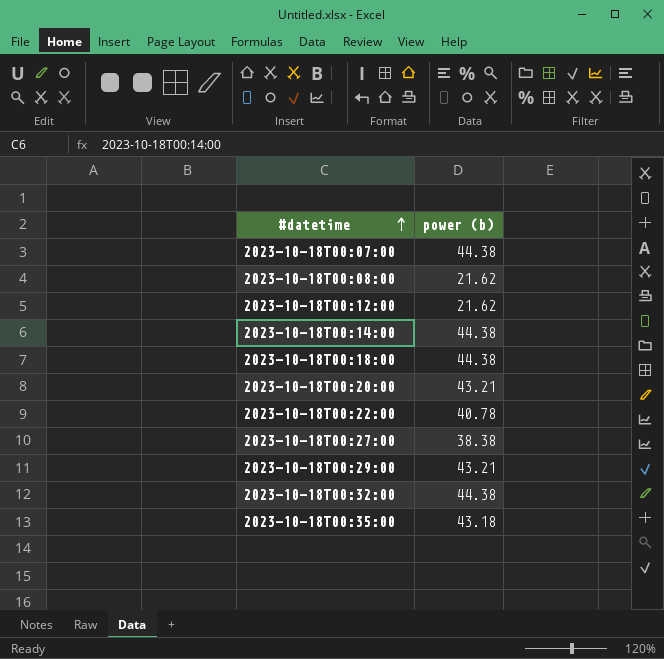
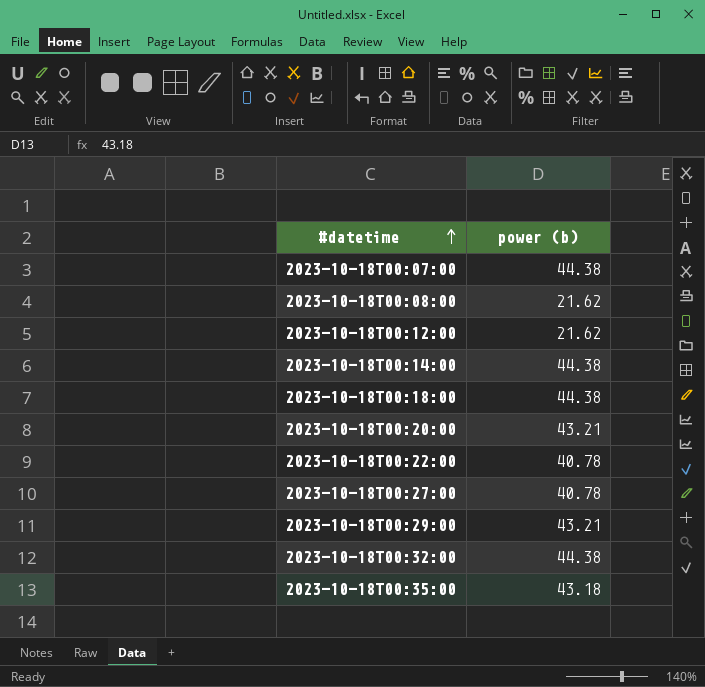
2023-10-18T00:27:00 | power (b): 38.38 -> 40.78

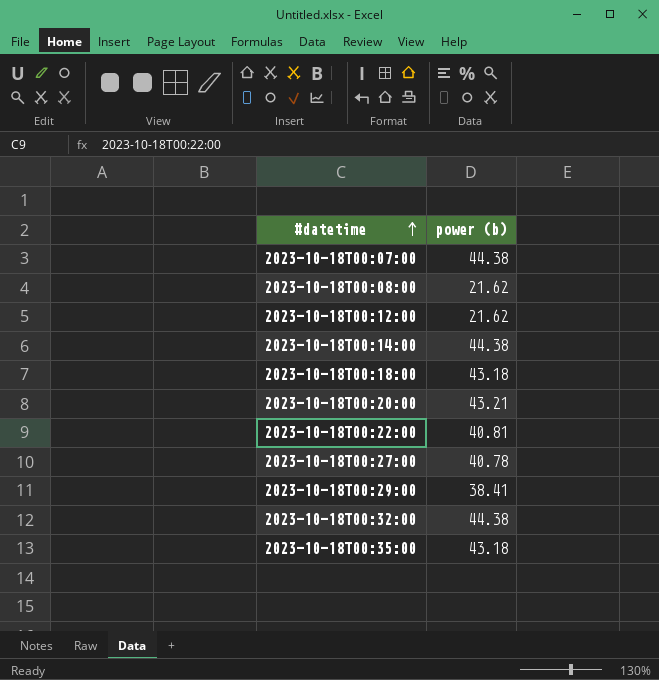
2023-10-18T00:18:00 | power (b): 44.38 -> 43.18
2023-10-18T00:22:00 | power (b): 40.78 -> 40.81
2023-10-18T00:29:00 | power (b): 43.21 -> 38.41

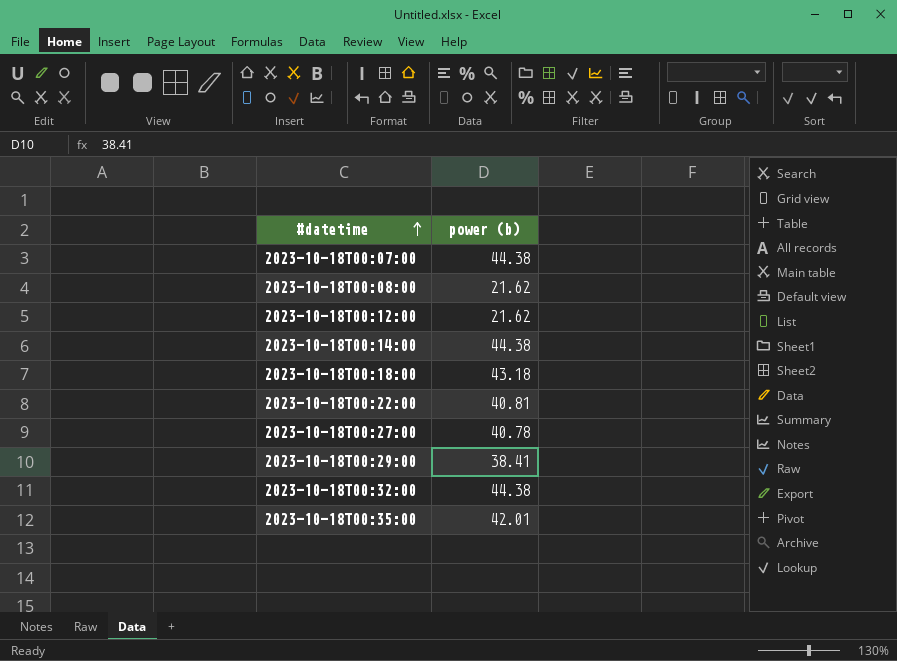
row 2023-10-18T00:20:00: 43.21 -> none
2023-10-18T00:35:00 | power (b): 43.18 -> 42.01

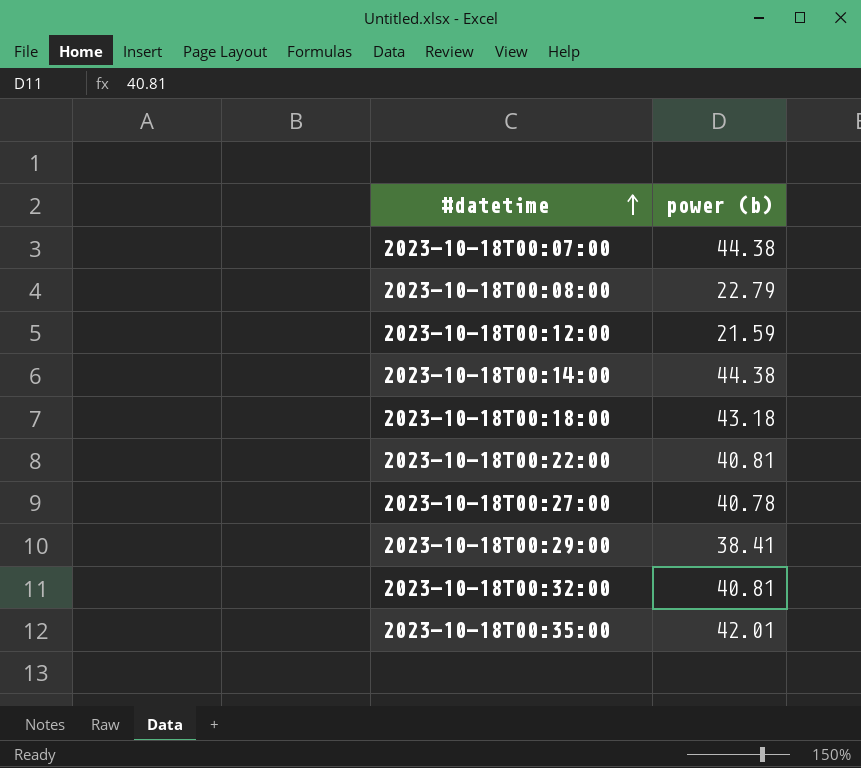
2023-10-18T00:08:00 | power (b): 21.62 -> 22.79
2023-10-18T00:12:00 | power (b): 21.62 -> 21.59
2023-10-18T00:32:00 | power (b): 44.38 -> 40.81

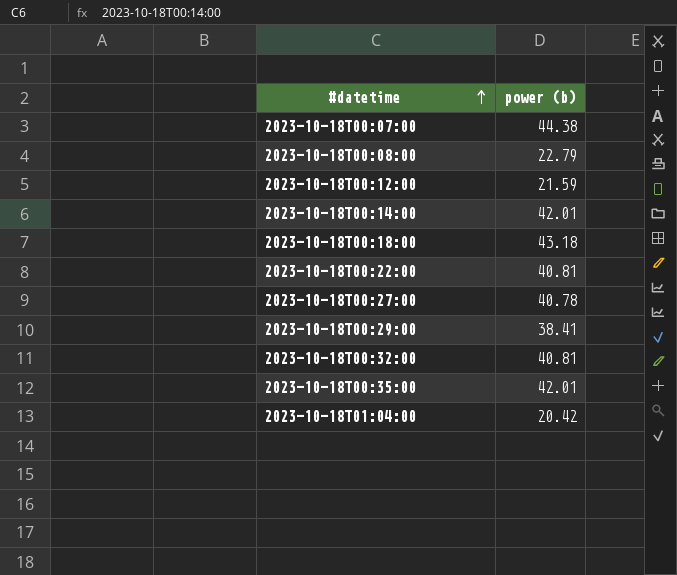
2023-10-18T00:14:00 | power (b): 44.38 -> 42.01
row 2023-10-18T01:04:00: none -> 20.42

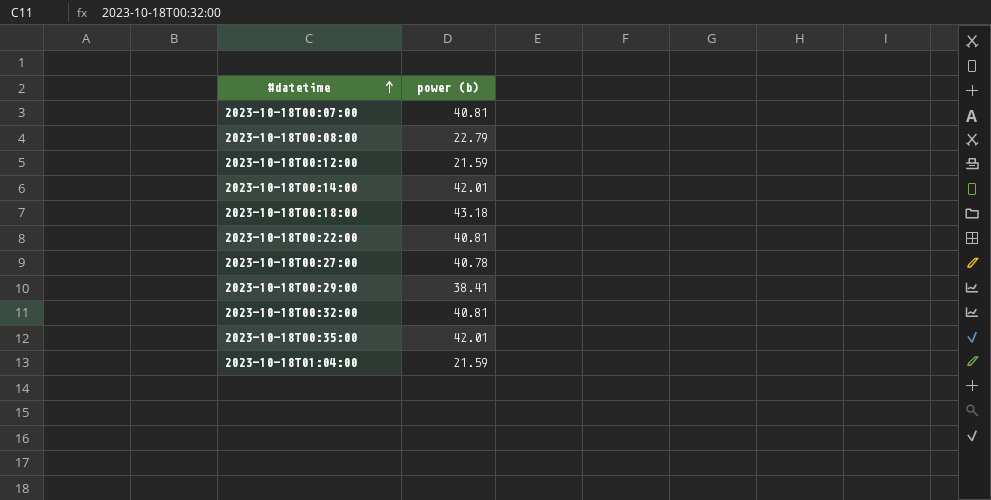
2023-10-18T00:07:00 | power (b): 44.38 -> 40.81
2023-10-18T01:04:00 | power (b): 20.42 -> 21.59

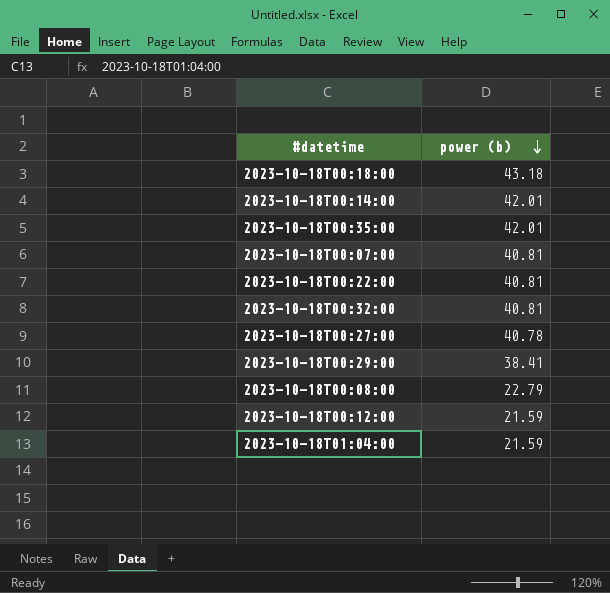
row order: #datetime ascending -> power (b) descending

